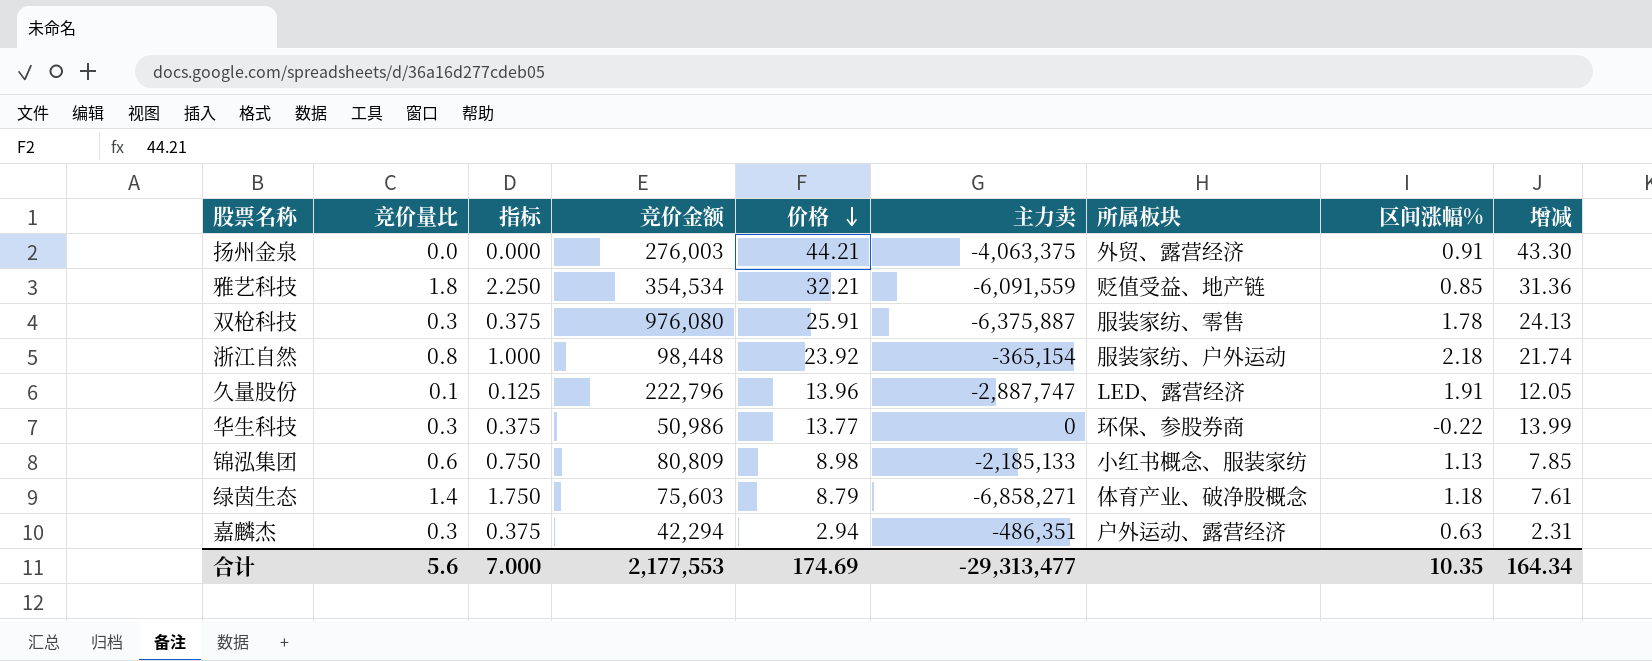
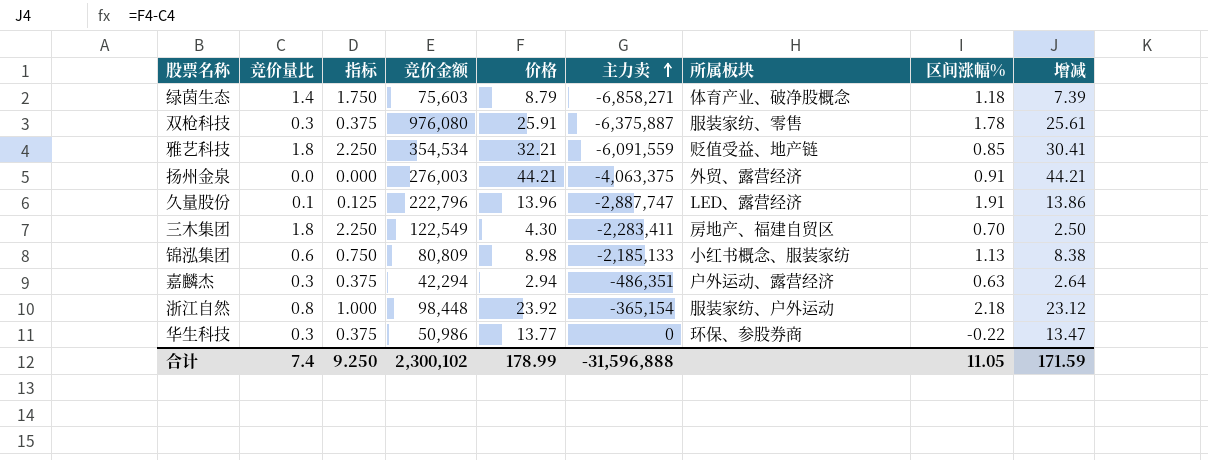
row order: 价格 descending -> 主力卖 ascending
column 增减 | formula: [价格] - [区间涨幅%] -> [价格] - [竞价量比]
row 三木集团: none -> 1.8 | 2.250 | 122,549 | 4.30 | -2,283,411 | 房地产、福建自贸区 | 0.70 | 2.50
合计 | 竞价量比: 5.6 -> 7.4
合计 | 指标: 7.000 -> 9.250
合计 | 竞价金额: 2,177,553 -> 2,300,102
合计 | 价格: 174.69 -> 178.99
合计 | 主力卖: -29,313,477 -> -31,596,888
合计 | 区间涨幅%: 10.35 -> 11.05
合计 | 增减: 164.34 -> 171.59

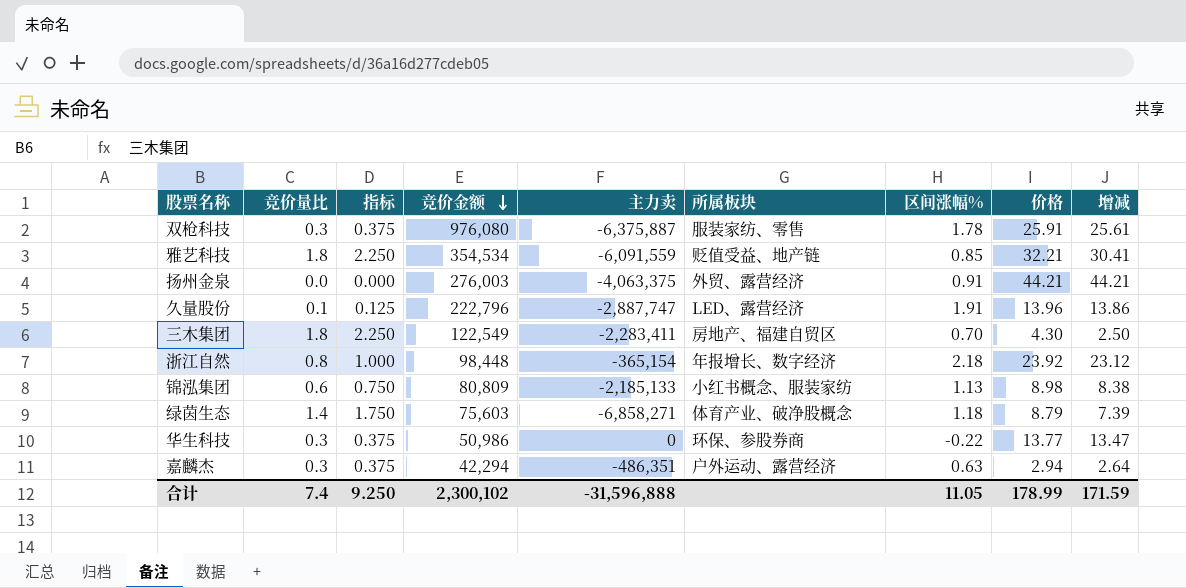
row order: 主力卖 ascending -> 竞价金额 descending
column 价格 | position: 5 -> 8
浙江自然 | 所属板块: 服装家纺、户外运动 -> 年报增长、数字经济

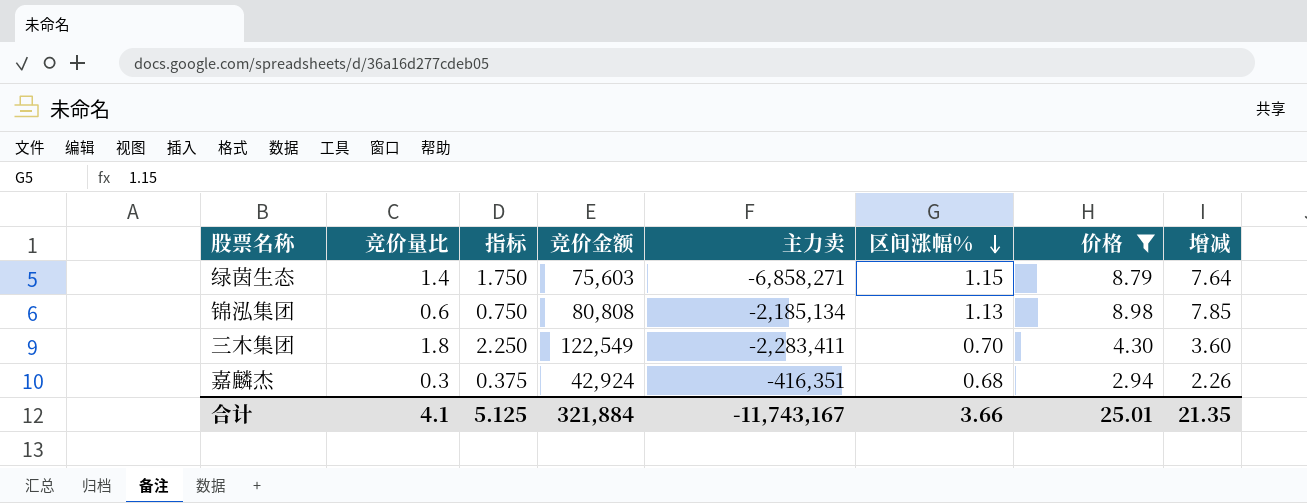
filter: none -> 价格 <= 8.98
row order: 竞价金额 descending -> 区间涨幅% descending
column 所属板块 | position: 6 -> none
column 增减 | formula: [价格] - [竞价量比] -> [价格] - [区间涨幅%]
绿茵生态 | 区间涨幅%: 1.18 -> 1.15
锦泓集团 | 竞价金额: 80,809 -> 80,808
锦泓集团 | 主力卖: -2,185,133 -> -2,185,134
嘉麟杰 | 竞价金额: 42,294 -> 42,924
嘉麟杰 | 主力卖: -486,351 -> -416,351
嘉麟杰 | 区间涨幅%: 0.63 -> 0.68
合计 | 竞价量比: 7.4 -> 4.1
合计 | 指标: 9.250 -> 5.125
合计 | 竞价金额: 2,300,102 -> 321,884
合计 | 主力卖: -31,596,888 -> -11,743,167
合计 | 区间涨幅%: 11.05 -> 3.66
合计 | 价格: 178.99 -> 25.01
合计 | 增减: 171.59 -> 21.35

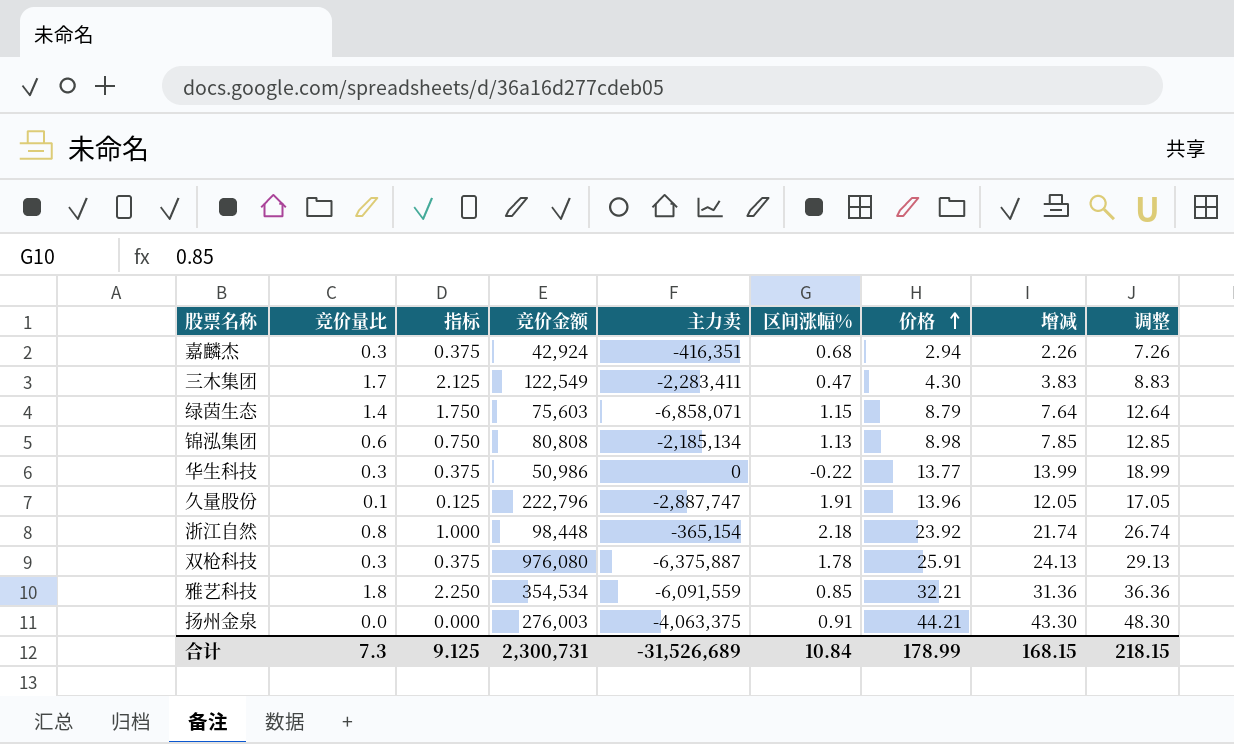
filter: 价格 <= 8.98 -> none
row order: 区间涨幅% descending -> 价格 ascending
column 调整 | formula: none -> [增减] + 5
三木集团 | 竞价量比: 1.8 -> 1.7
三木集团 | 指标: 2.250 -> 2.125
三木集团 | 区间涨幅%: 0.70 -> 0.47
三木集团 | 增减: 3.60 -> 3.83
绿茵生态 | 主力卖: -6,858,271 -> -6,858,071
合计 | 竞价量比: 4.1 -> 7.3
合计 | 指标: 5.125 -> 9.125
合计 | 竞价金额: 321,884 -> 2,300,731
合计 | 主力卖: -11,743,167 -> -31,526,689
合计 | 区间涨幅%: 3.66 -> 10.84
合计 | 价格: 25.01 -> 178.99
合计 | 增减: 21.35 -> 168.15

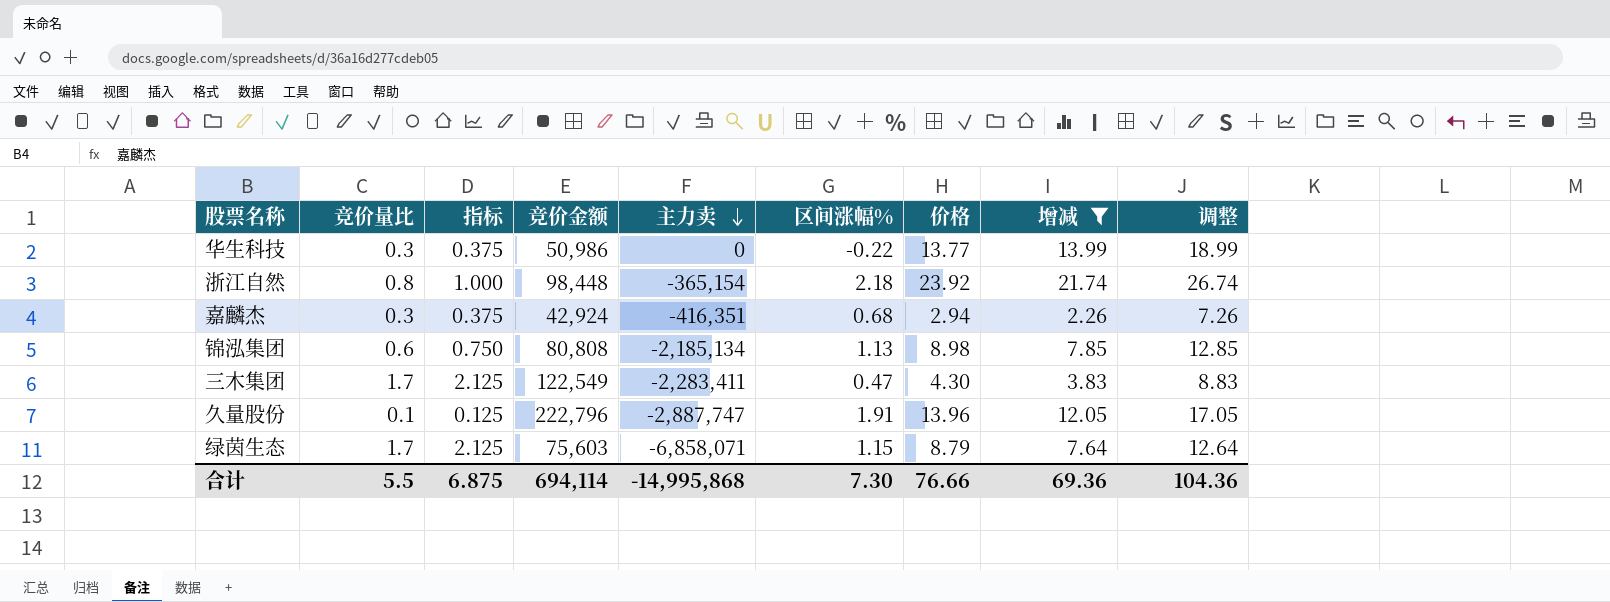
filter: none -> 增减 <= 21.74
row order: 价格 ascending -> 主力卖 descending
绿茵生态 | 竞价量比: 1.4 -> 1.7
绿茵生态 | 指标: 1.750 -> 2.125
合计 | 竞价量比: 7.3 -> 5.5
合计 | 指标: 9.125 -> 6.875
合计 | 竞价金额: 2,300,731 -> 694,114
合计 | 主力卖: -31,526,689 -> -14,995,868
合计 | 区间涨幅%: 10.84 -> 7.30
合计 | 价格: 178.99 -> 76.66
合计 | 增减: 168.15 -> 69.36
合计 | 调整: 218.15 -> 104.36

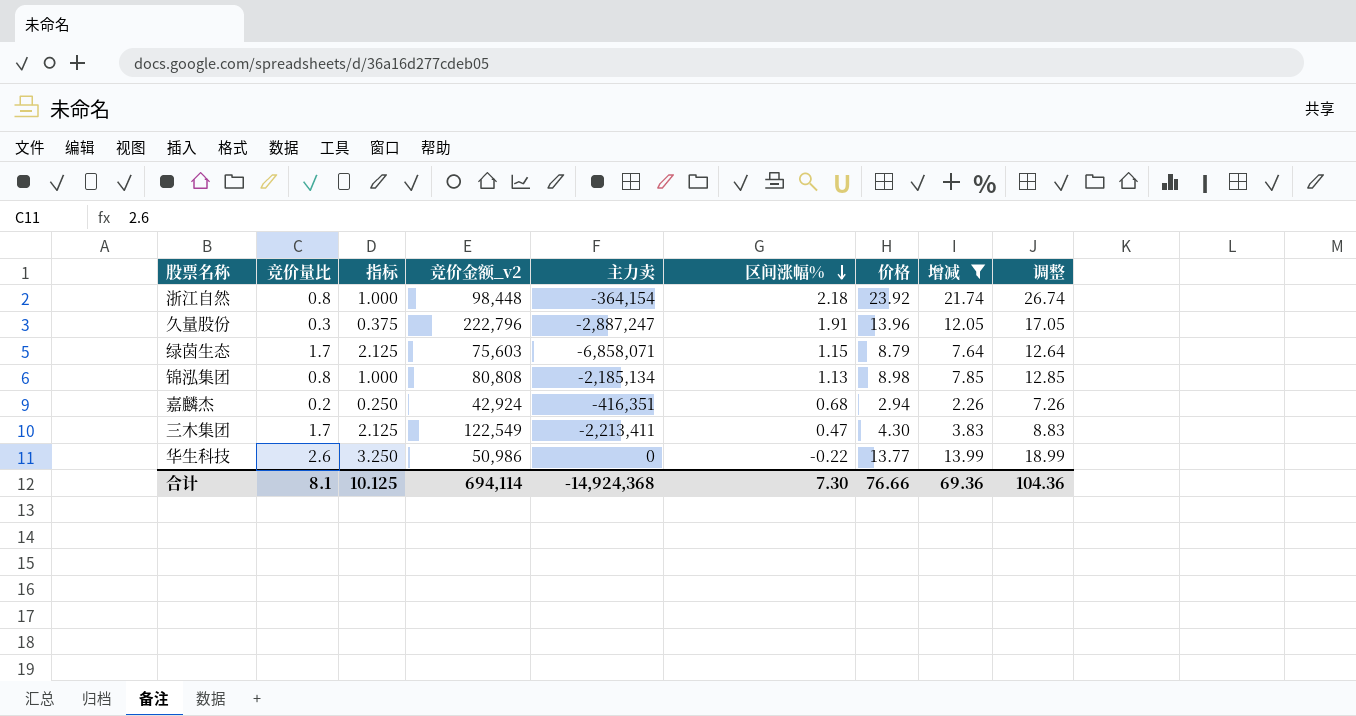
row order: 主力卖 descending -> 区间涨幅% descending
column name: 竞价金额 -> 竞价金额_v2
浙江自然 | 主力卖: -365,154 -> -364,154
久量股份 | 竞价量比: 0.1 -> 0.3
久量股份 | 指标: 0.125 -> 0.375
久量股份 | 主力卖: -2,887,747 -> -2,887,247
锦泓集团 | 竞价量比: 0.6 -> 0.8
锦泓集团 | 指标: 0.750 -> 1.000
嘉麟杰 | 竞价量比: 0.3 -> 0.2
嘉麟杰 | 指标: 0.375 -> 0.250
三木集团 | 主力卖: -2,283,411 -> -2,213,411
华生科技 | 竞价量比: 0.3 -> 2.6
华生科技 | 指标: 0.375 -> 3.250
合计 | 竞价量比: 5.5 -> 8.1
合计 | 指标: 6.875 -> 10.125
合计 | 主力卖: -14,995,868 -> -14,924,368

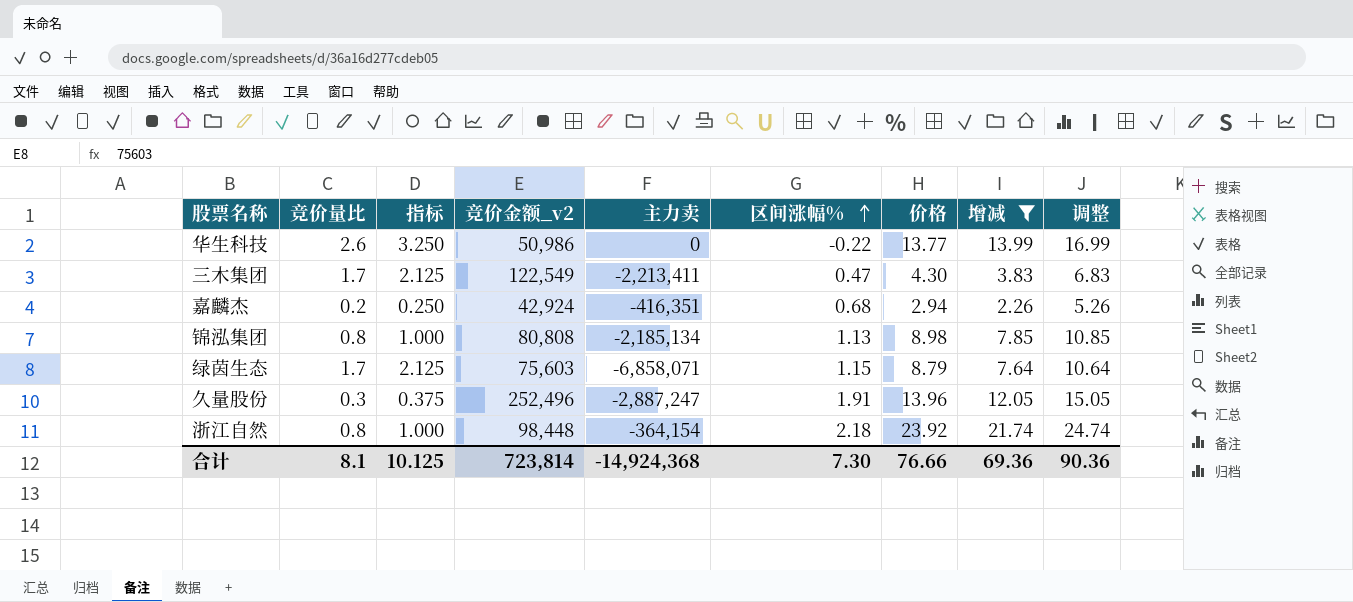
row order: 区间涨幅% descending -> 区间涨幅% ascending
column 调整 | formula: [增减] + 5 -> [增减] + 3
久量股份 | 竞价金额_v2: 222,796 -> 252,496
合计 | 竞价金额_v2: 694,114 -> 723,814
合计 | 调整: 104.36 -> 90.36

